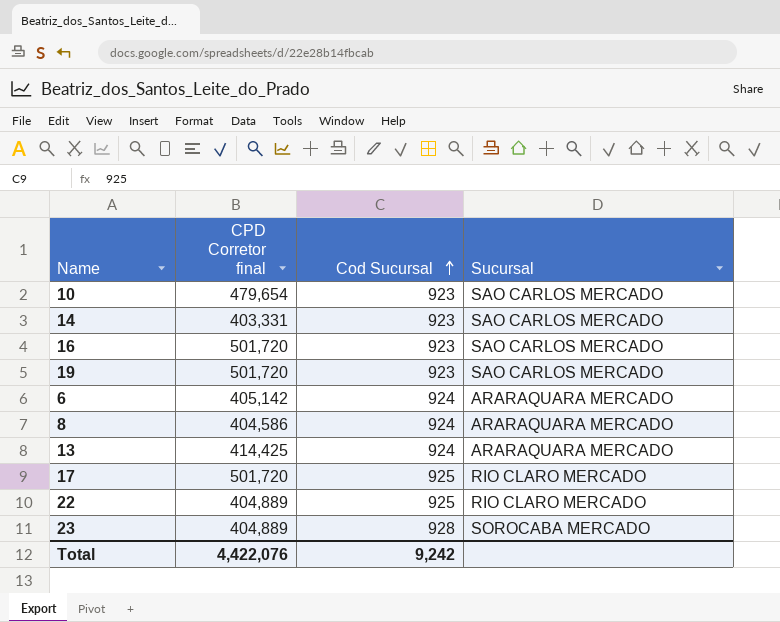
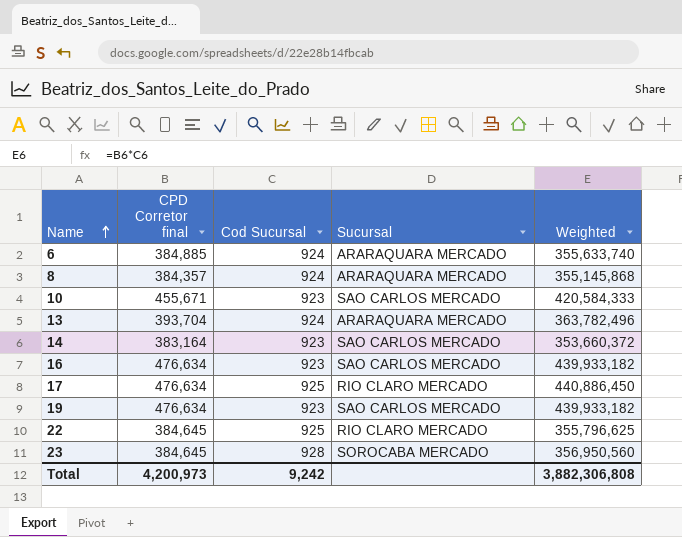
row order: Cod Sucursal ascending -> Name ascending
column Weighted | formula: none -> [CPD Corretor final] * [Cod Sucursal]
6 | CPD Corretor final: 405,142 -> 384,885
8 | CPD Corretor final: 404,586 -> 384,357
10 | CPD Corretor final: 479,654 -> 455,671
13 | CPD Corretor final: 414,425 -> 393,704
14 | CPD Corretor final: 403,331 -> 383,164
16 | CPD Corretor final: 501,720 -> 476,634
17 | CPD Corretor final: 501,720 -> 476,634
19 | CPD Corretor final: 501,720 -> 476,634
22 | CPD Corretor final: 404,889 -> 384,645
23 | CPD Corretor final: 404,889 -> 384,645
Total | CPD Corretor final: 4,422,076 -> 4,200,973

